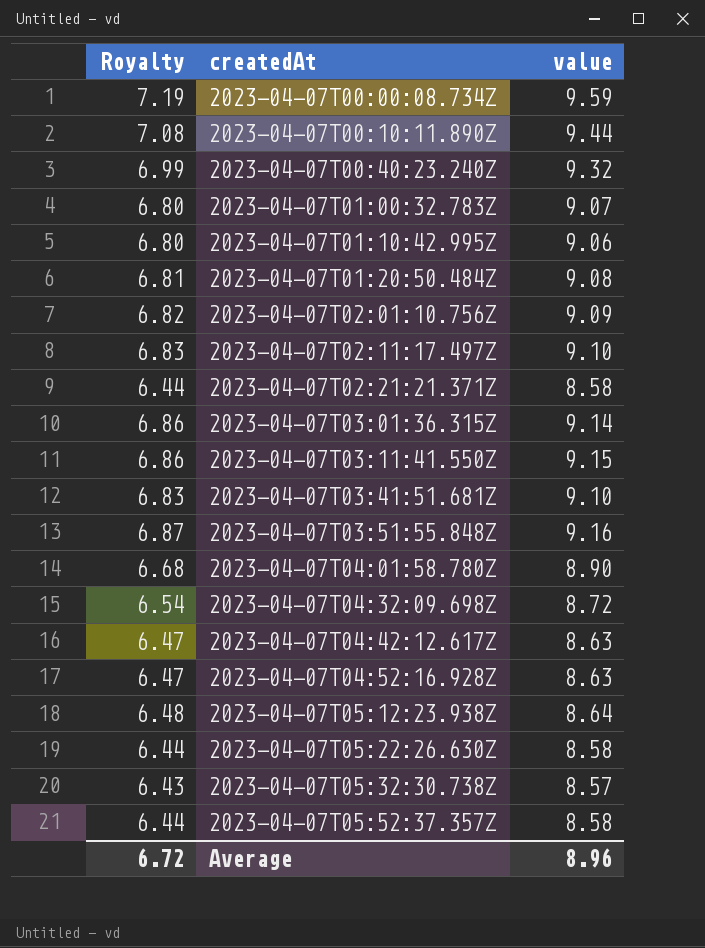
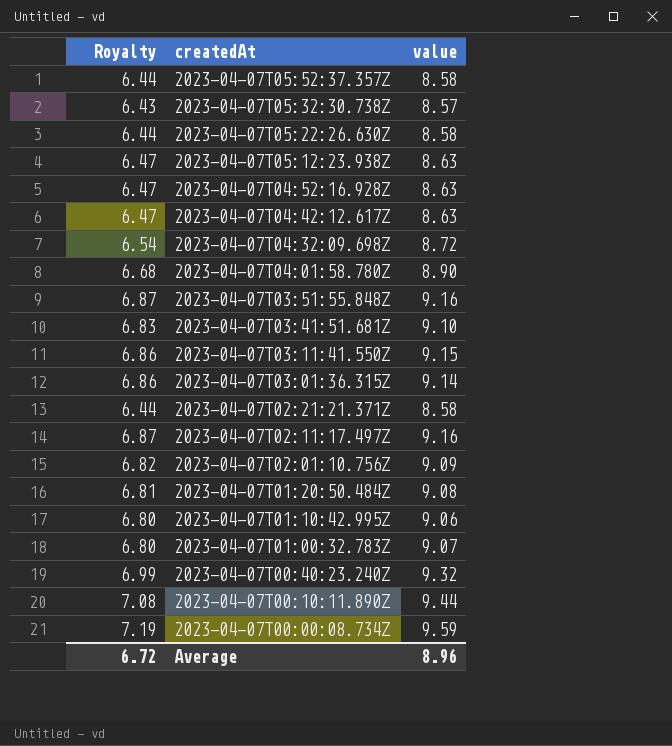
row order: createdAt ascending -> createdAt descending
2023-04-07T05:12:23.938Z | Royalty: 6.48 -> 6.47
2023-04-07T05:12:23.938Z | value: 8.64 -> 8.63
2023-04-07T02:11:17.497Z | Royalty: 6.83 -> 6.87
2023-04-07T02:11:17.497Z | value: 9.10 -> 9.16

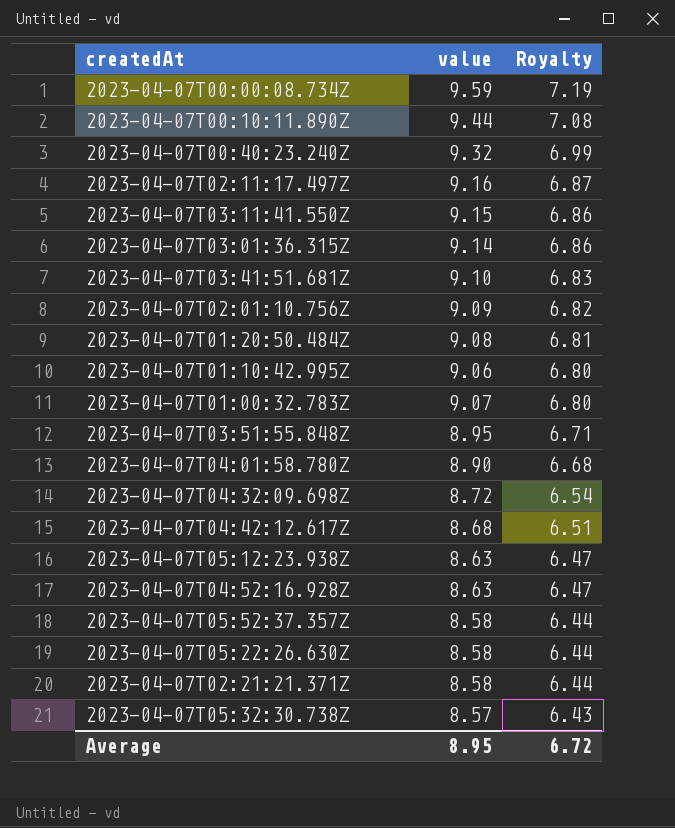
row order: createdAt descending -> Royalty descending
column Royalty | position: 1 -> 3
2023-04-07T03:51:55.848Z | value: 9.16 -> 8.95
2023-04-07T03:51:55.848Z | Royalty: 6.87 -> 6.71
2023-04-07T04:42:12.617Z | value: 8.63 -> 8.68
2023-04-07T04:42:12.617Z | Royalty: 6.47 -> 6.51
Average | value: 8.96 -> 8.95

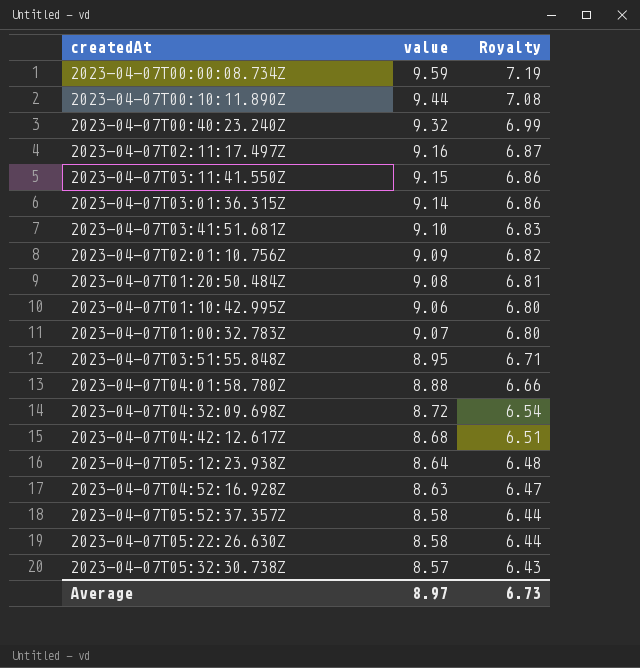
row 2023-04-07T02:21:21.371Z: 8.58 | 6.44 -> none
2023-04-07T04:01:58.780Z | value: 8.90 -> 8.88
2023-04-07T04:01:58.780Z | Royalty: 6.68 -> 6.66
2023-04-07T05:12:23.938Z | value: 8.63 -> 8.64
2023-04-07T05:12:23.938Z | Royalty: 6.47 -> 6.48
Average | value: 8.95 -> 8.97
Average | Royalty: 6.72 -> 6.73

